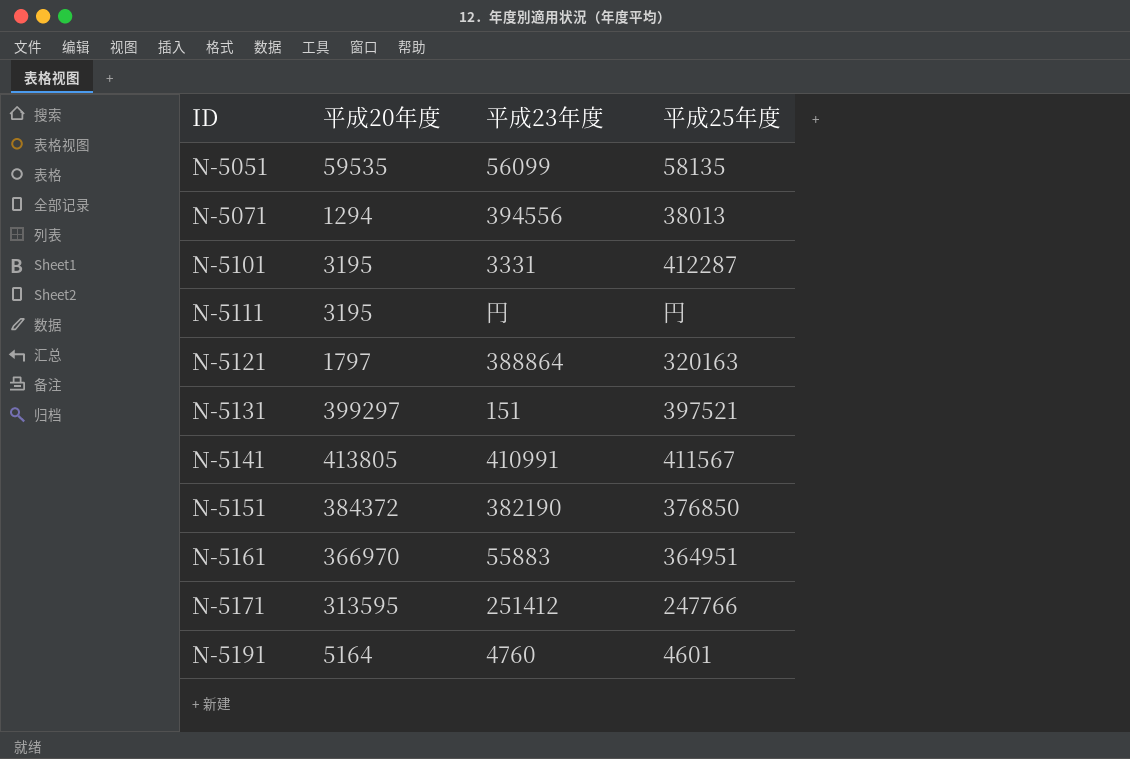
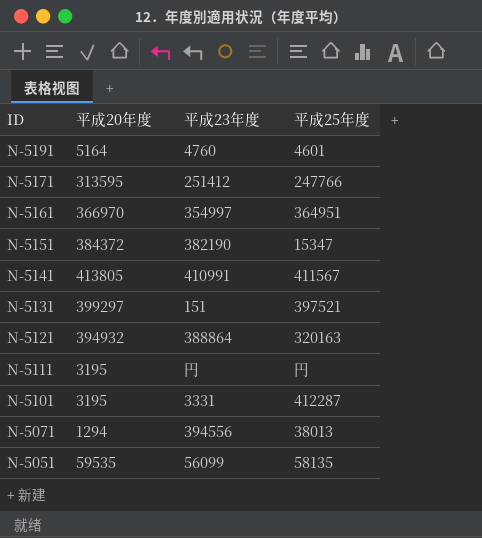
row order: ID ascending -> ID descending
N-5161 | 平成23年度: 55883 -> 354997
N-5151 | 平成25年度: 376850 -> 15347
N-5121 | 平成20年度: 1797 -> 394932

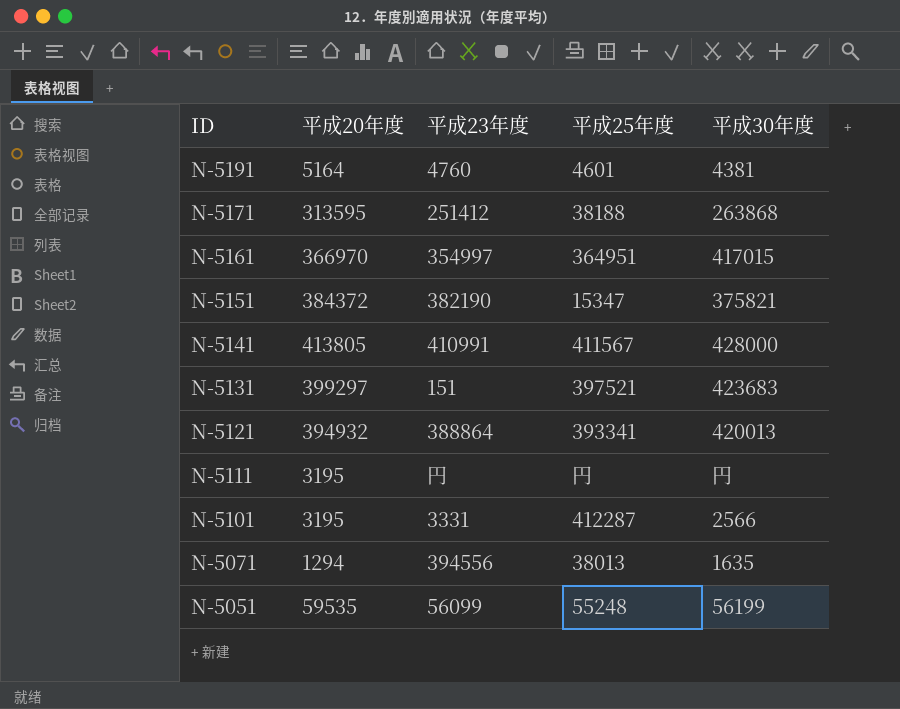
column 平成30年度 | position: none -> 5
N-5171 | 平成25年度: 247766 -> 38188
N-5121 | 平成25年度: 320163 -> 393341
N-5051 | 平成25年度: 58135 -> 55248

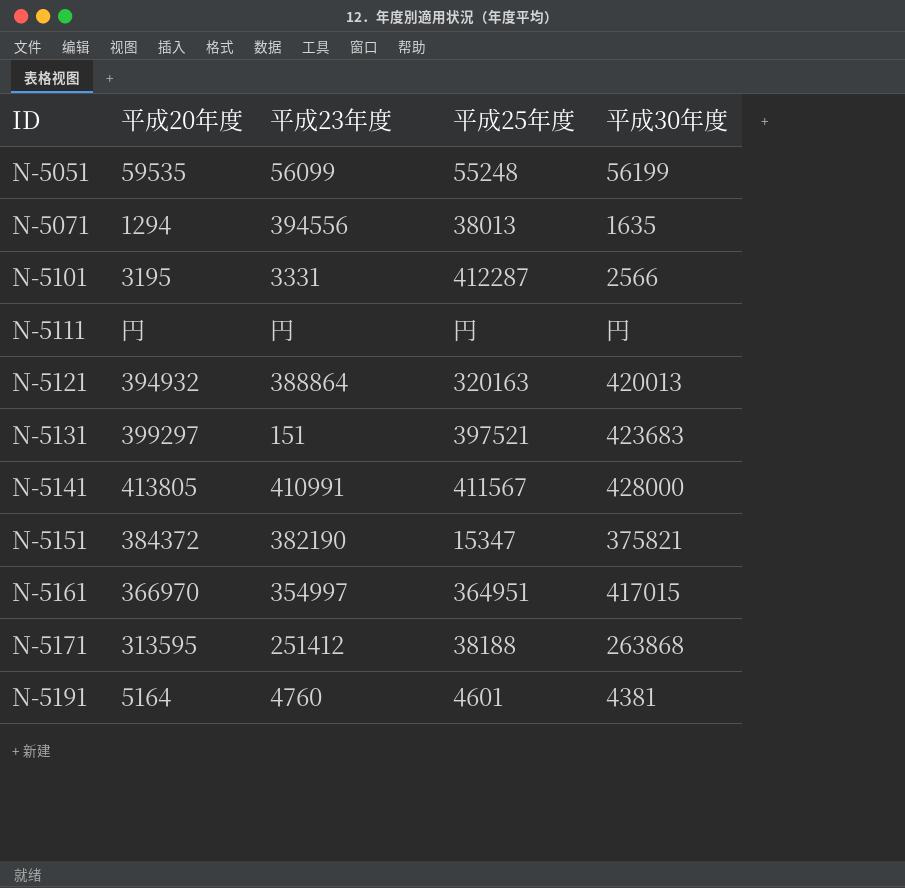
row order: ID descending -> ID ascending
N-5111 | 平成20年度: 3195 -> 円
N-5121 | 平成25年度: 393341 -> 320163

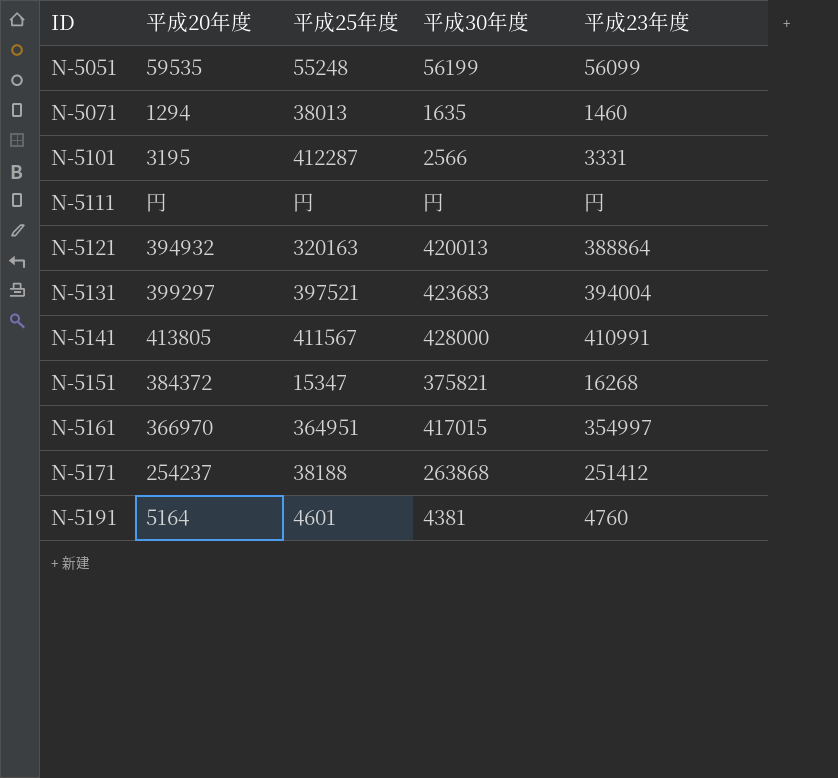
column 平成23年度 | position: 3 -> 5
N-5071 | 平成23年度: 394556 -> 1460
N-5131 | 平成23年度: 151 -> 394004
N-5151 | 平成23年度: 382190 -> 16268
N-5171 | 平成20年度: 313595 -> 254237

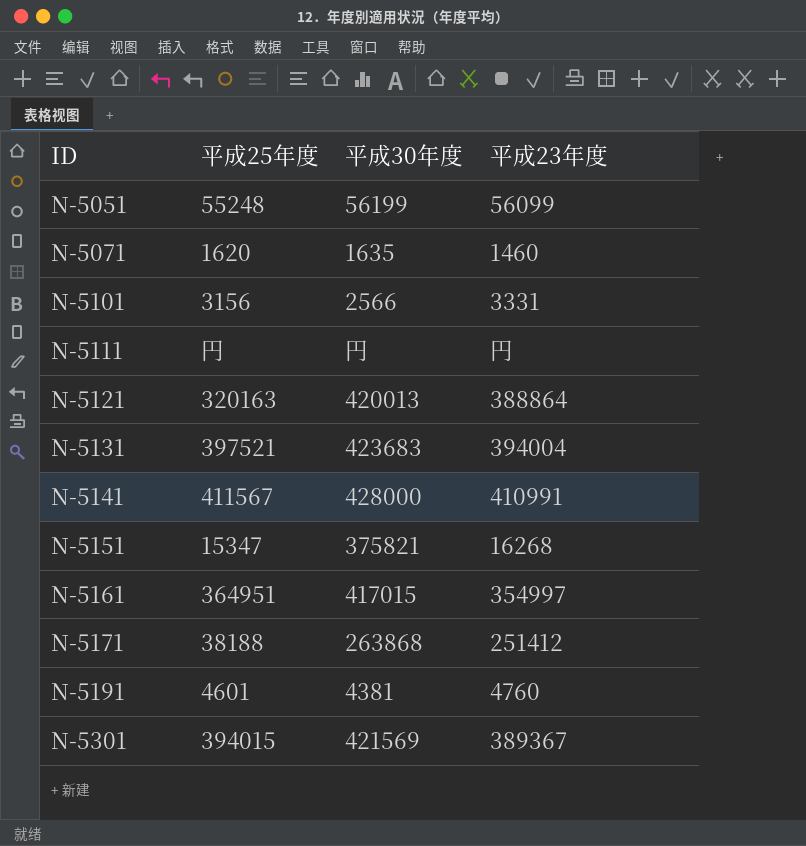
column 平成20年度 | position: 2 -> none
N-5071 | 平成25年度: 38013 -> 1620
N-5101 | 平成25年度: 412287 -> 3156
row N-5301: none -> 394015 | 421569 | 389367

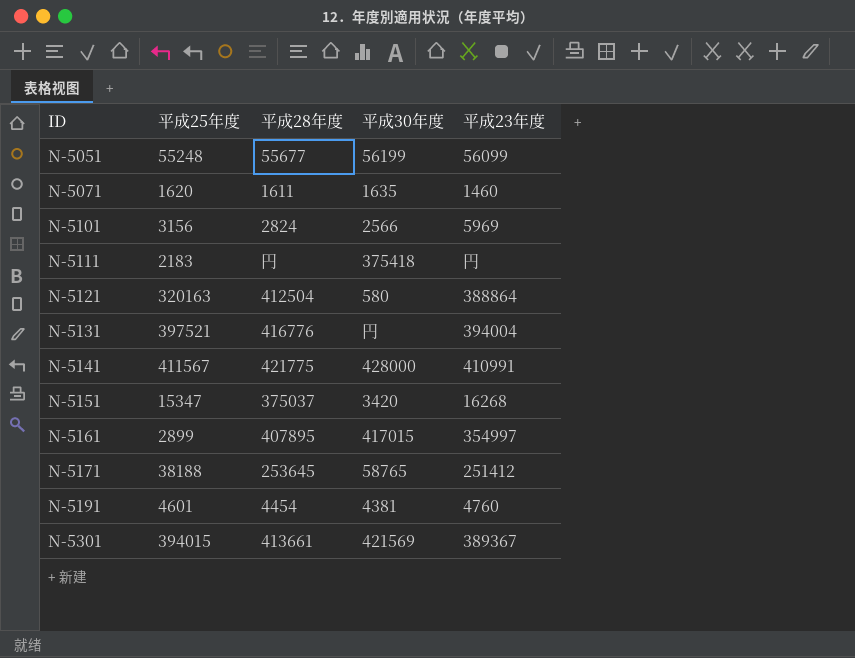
column 平成28年度 | position: none -> 3
N-5101 | 平成23年度: 3331 -> 5969
N-5111 | 平成25年度: 円 -> 2183
N-5111 | 平成30年度: 円 -> 375418
N-5121 | 平成30年度: 420013 -> 580
N-5131 | 平成30年度: 423683 -> 円
N-5151 | 平成30年度: 375821 -> 3420
N-5161 | 平成25年度: 364951 -> 2899
N-5171 | 平成30年度: 263868 -> 58765

